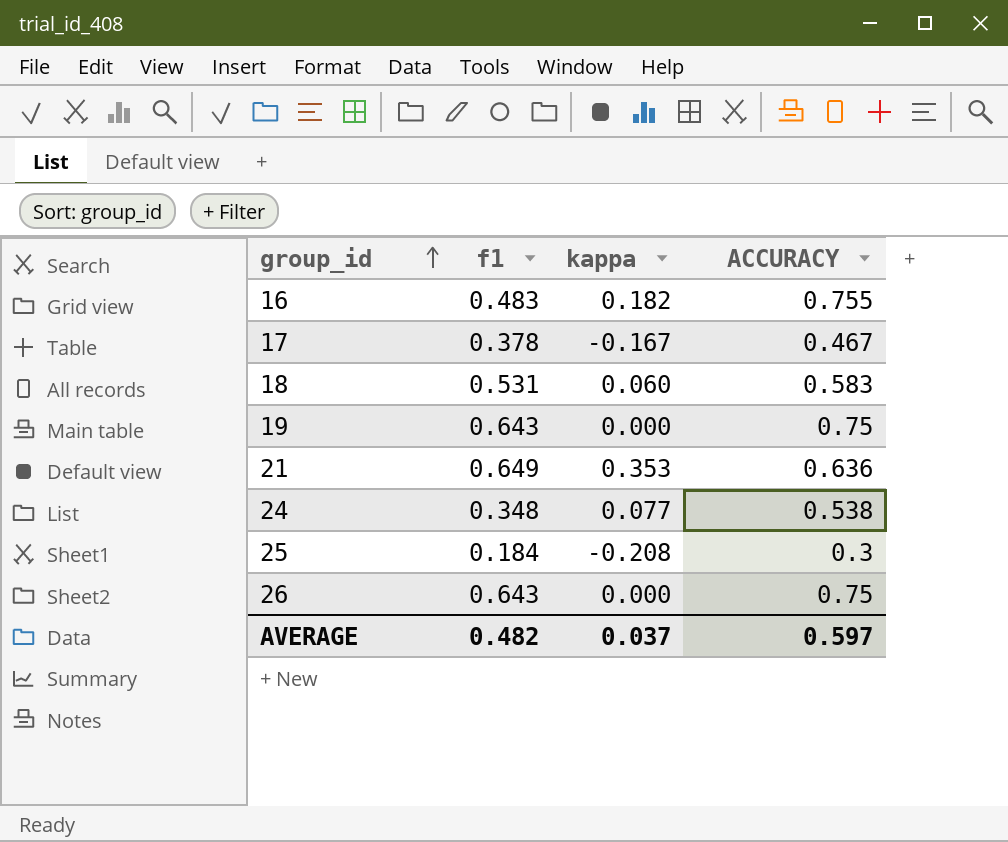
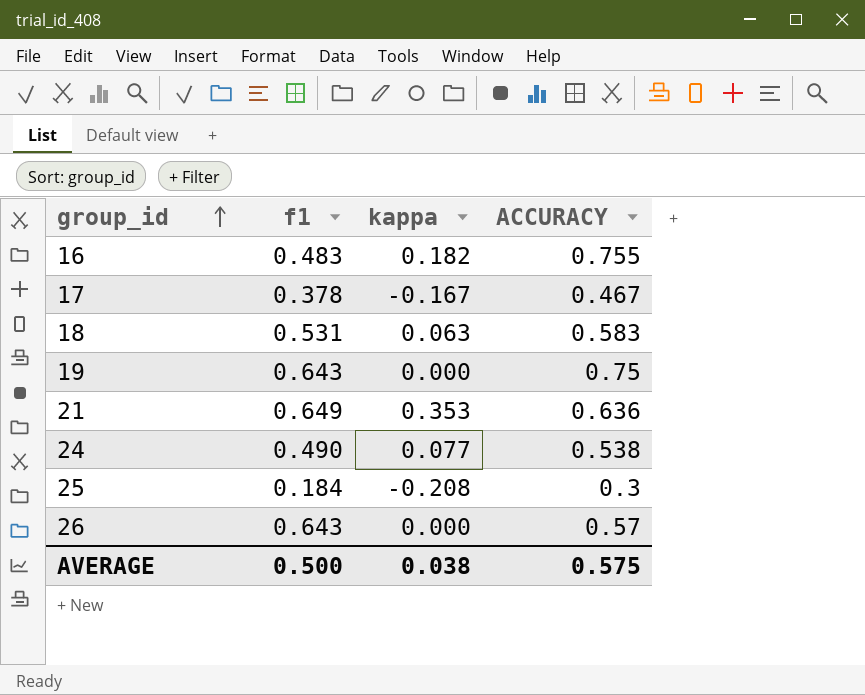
18 | kappa: 0.060 -> 0.063
24 | f1: 0.348 -> 0.490
26 | ACCURACY: 0.75 -> 0.57
AVERAGE | f1: 0.482 -> 0.500
AVERAGE | kappa: 0.037 -> 0.038
AVERAGE | ACCURACY: 0.597 -> 0.575

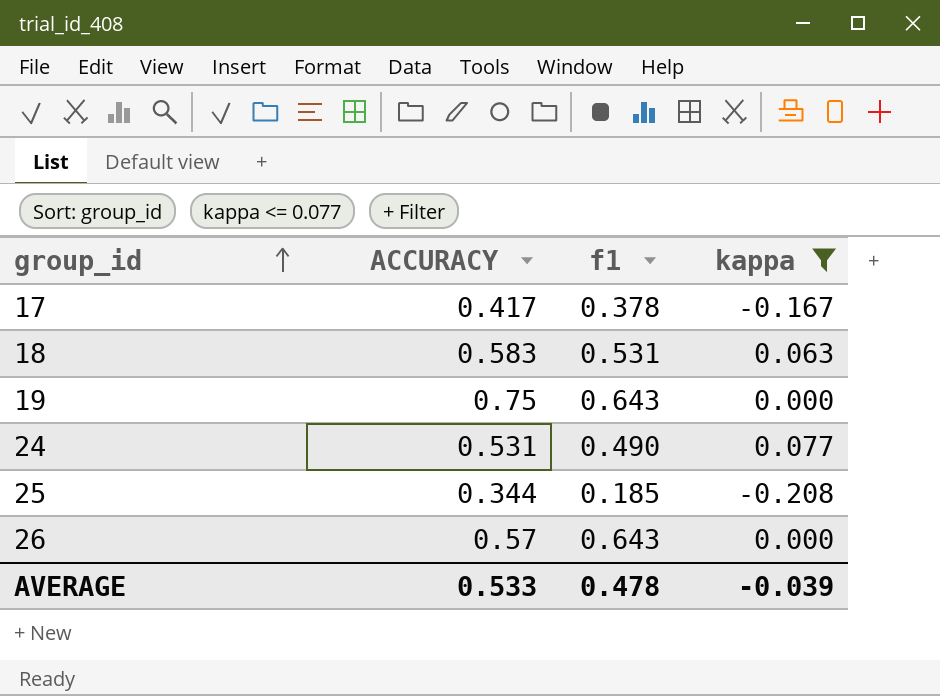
filter: none -> kappa <= 0.077
column ACCURACY | position: 4 -> 2
17 | ACCURACY: 0.467 -> 0.417
24 | ACCURACY: 0.538 -> 0.531
25 | ACCURACY: 0.3 -> 0.344
25 | f1: 0.184 -> 0.185
AVERAGE | ACCURACY: 0.575 -> 0.533
AVERAGE | f1: 0.500 -> 0.478
AVERAGE | kappa: 0.038 -> -0.039

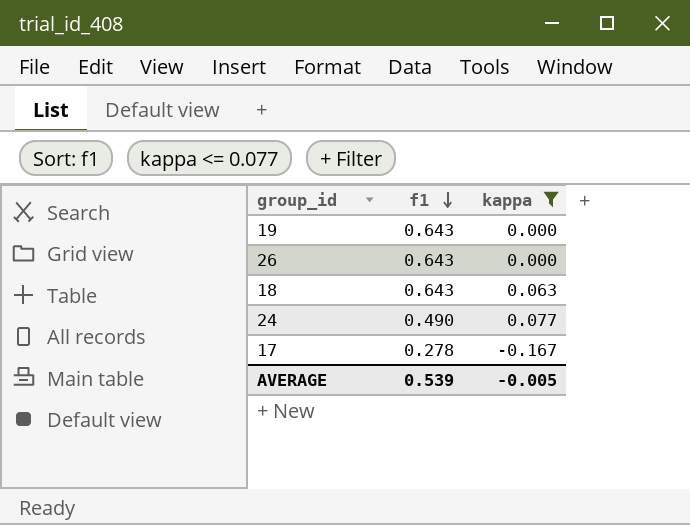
row order: group_id ascending -> f1 descending
column ACCURACY | position: 2 -> none
row 25: 0.344 | 0.185 | -0.208 -> none
18 | f1: 0.531 -> 0.643
17 | f1: 0.378 -> 0.278
AVERAGE | f1: 0.478 -> 0.539
AVERAGE | kappa: -0.039 -> -0.005

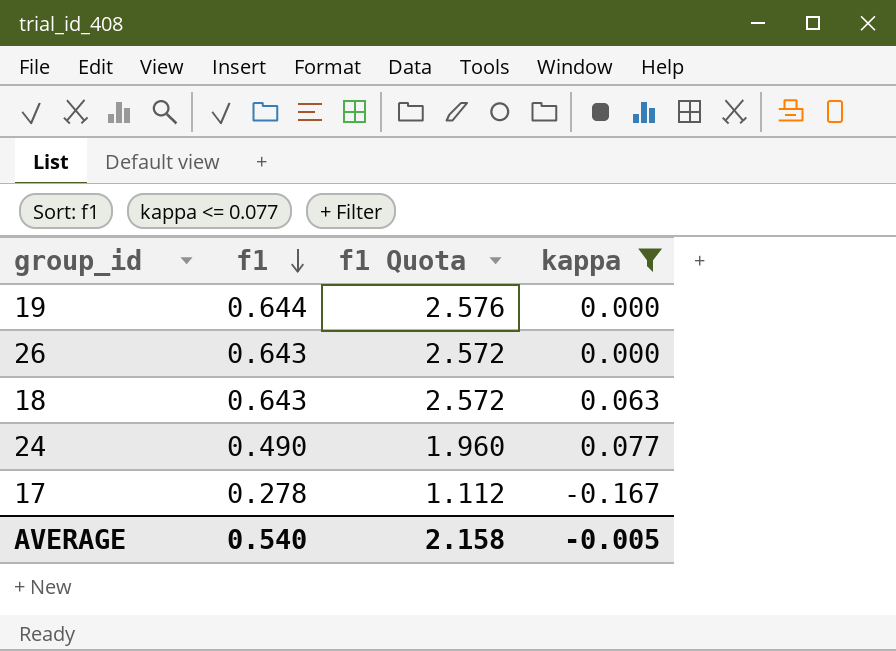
column f1 Quota | formula: none -> [f1] * 4
19 | f1: 0.643 -> 0.644
AVERAGE | f1: 0.539 -> 0.540

